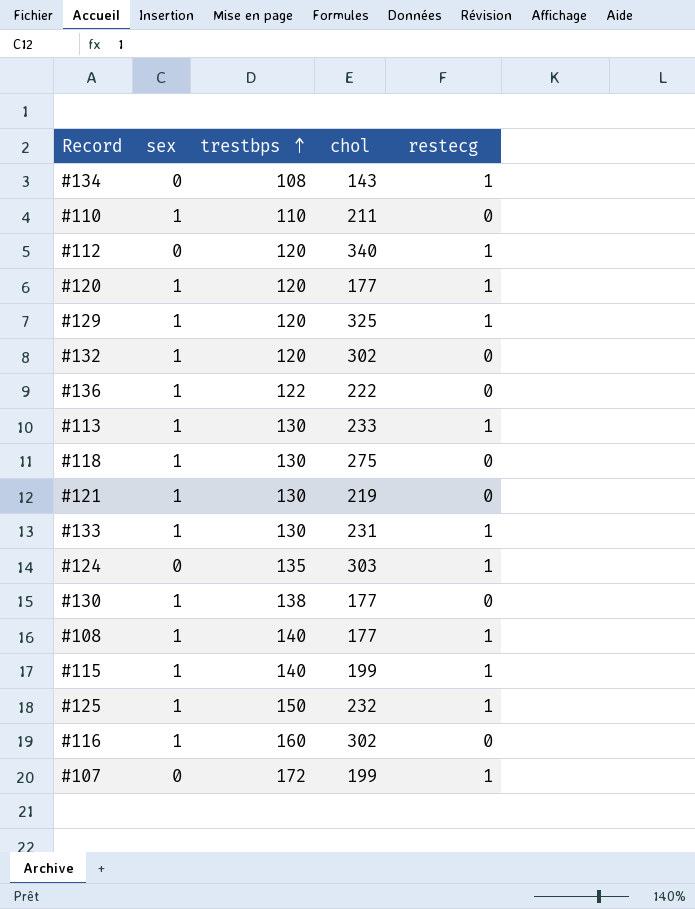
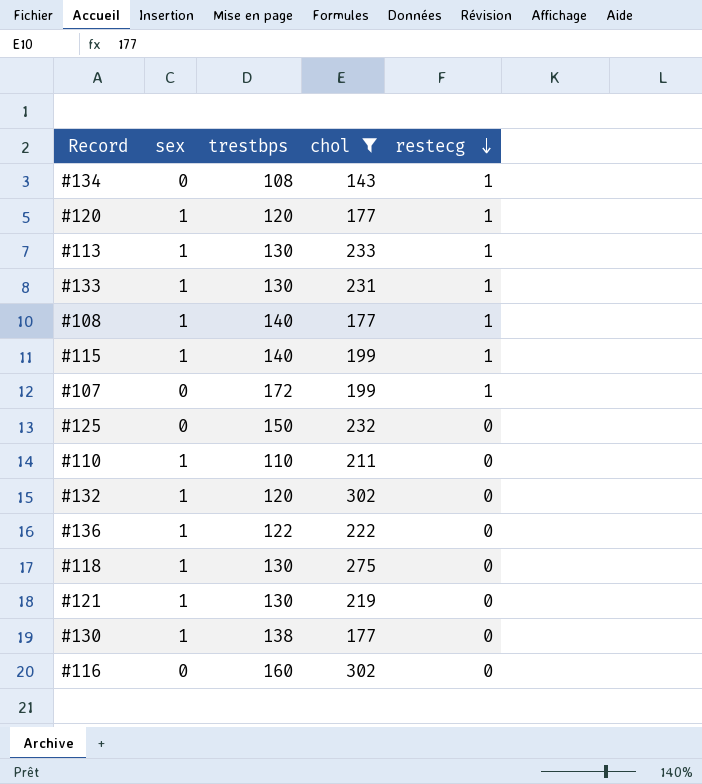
filter: none -> chol <= 302
row order: trestbps ascending -> restecg descending
#125 | sex: 1 -> 0
#125 | restecg: 1 -> 0
#116 | sex: 1 -> 0

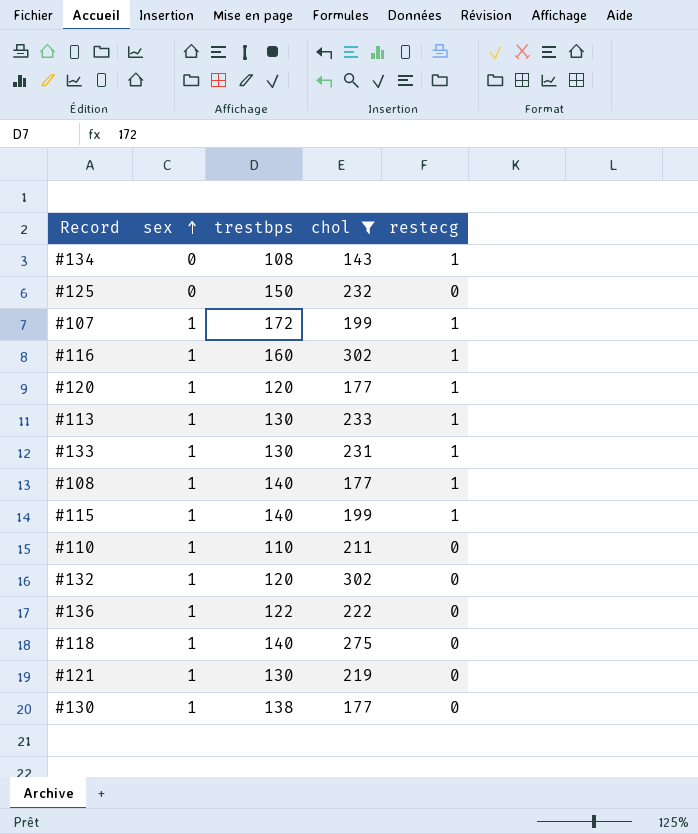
row order: restecg descending -> sex ascending
#107 | sex: 0 -> 1
#116 | sex: 0 -> 1
#116 | restecg: 0 -> 1
#118 | trestbps: 130 -> 140

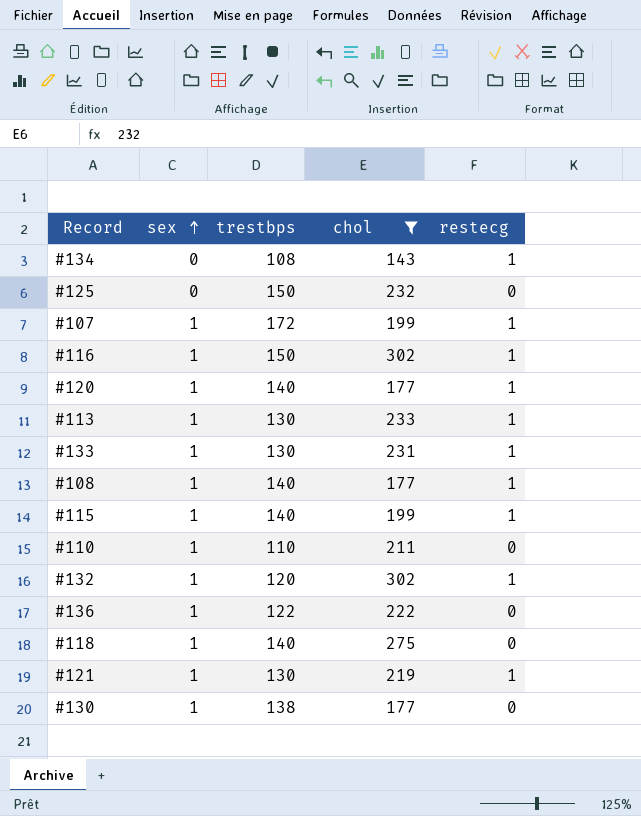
#116 | trestbps: 160 -> 150
#120 | trestbps: 120 -> 140
#132 | restecg: 0 -> 1
#121 | restecg: 0 -> 1

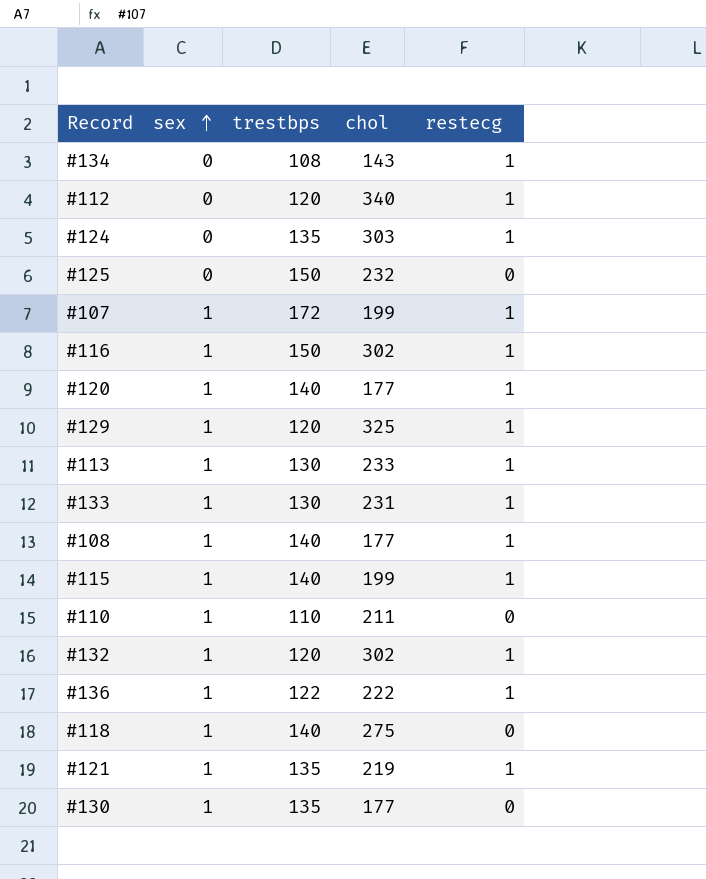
filter: chol <= 302 -> none
#136 | restecg: 0 -> 1
#121 | trestbps: 130 -> 135
#130 | trestbps: 138 -> 135

